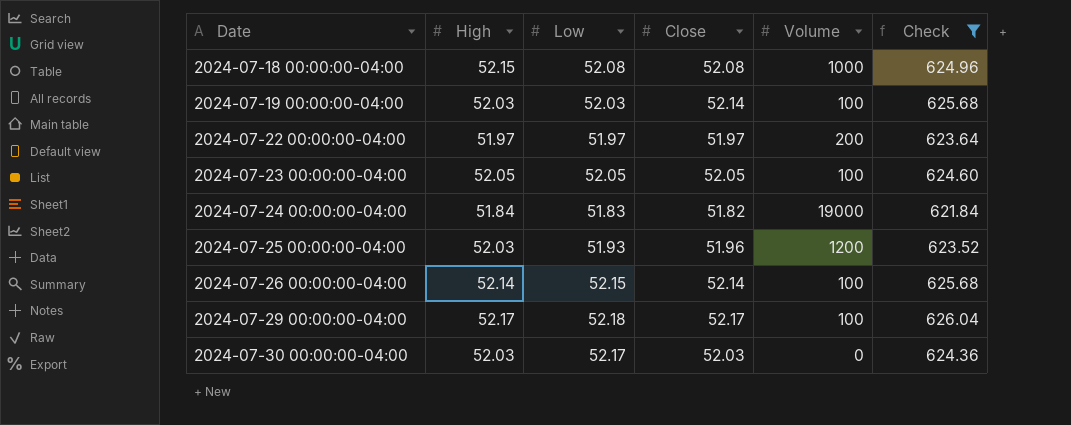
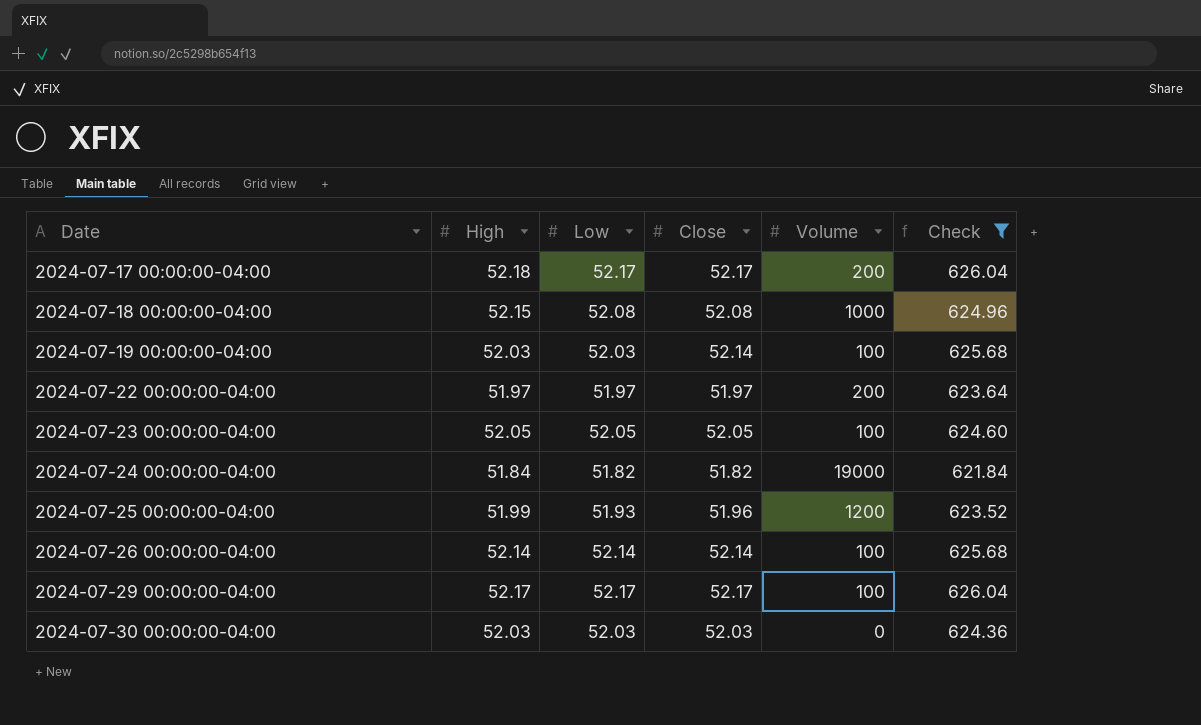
row 2024-07-17 00:00:00-04:00: none -> 52.18 | 52.17 | 52.17 | 200 | 626.04
2024-07-24 00:00:00-04:00 | Low: 51.83 -> 51.82
2024-07-25 00:00:00-04:00 | High: 52.03 -> 51.99
2024-07-26 00:00:00-04:00 | Low: 52.15 -> 52.14
2024-07-29 00:00:00-04:00 | Low: 52.18 -> 52.17
2024-07-30 00:00:00-04:00 | Low: 52.17 -> 52.03

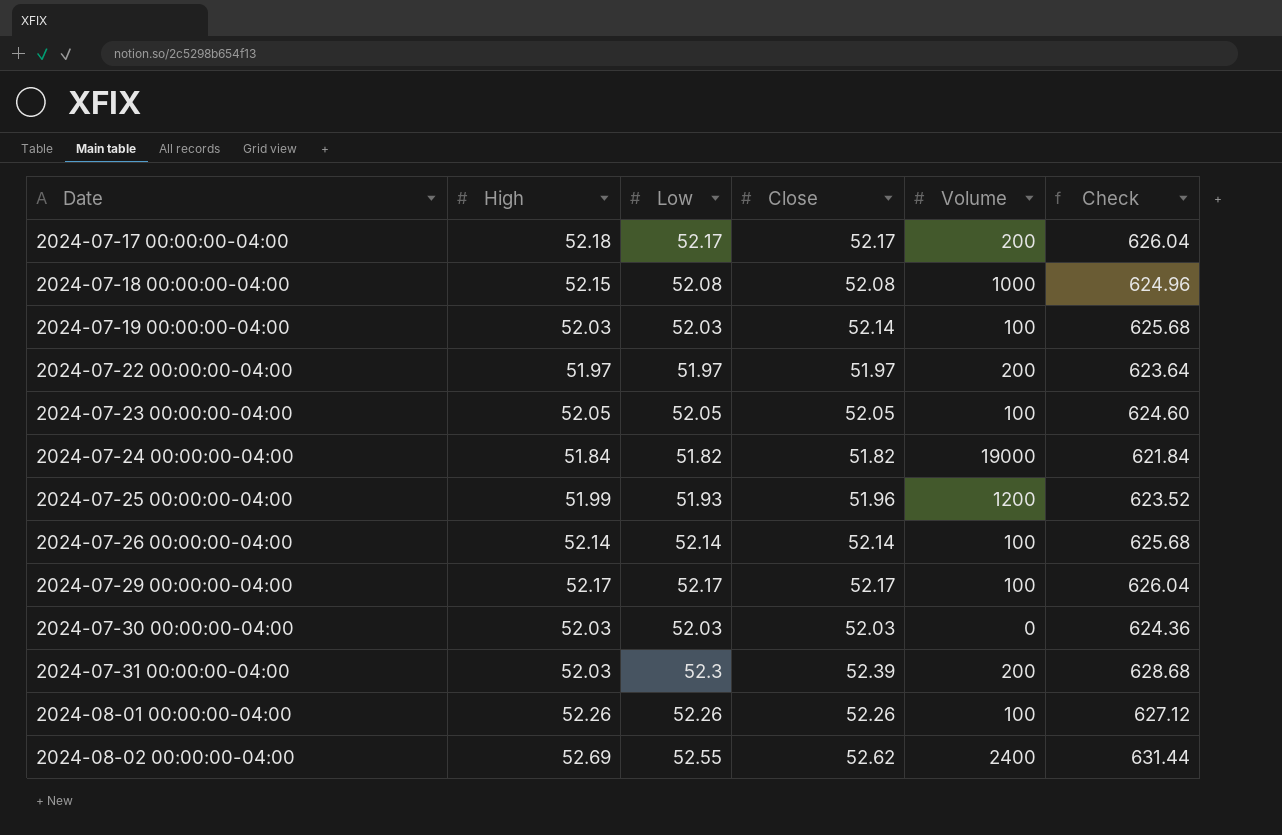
filter: Check <= 626.04 -> none

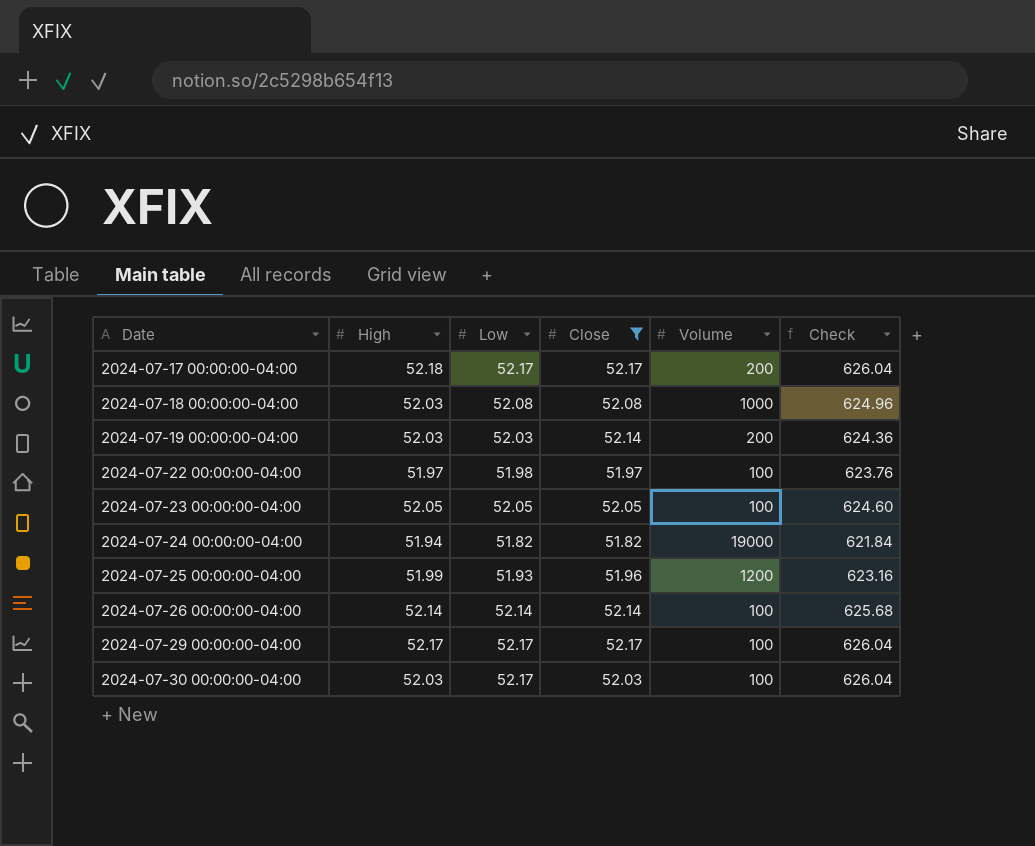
filter: none -> Close <= 52.17
column Check | formula: [Close] * 12 -> [Low] * 12
2024-07-18 00:00:00-04:00 | High: 52.15 -> 52.03
2024-07-19 00:00:00-04:00 | Volume: 100 -> 200
2024-07-22 00:00:00-04:00 | Low: 51.97 -> 51.98
2024-07-22 00:00:00-04:00 | Volume: 200 -> 100
2024-07-24 00:00:00-04:00 | High: 51.84 -> 51.94
2024-07-30 00:00:00-04:00 | Low: 52.03 -> 52.17
2024-07-30 00:00:00-04:00 | Volume: 0 -> 100

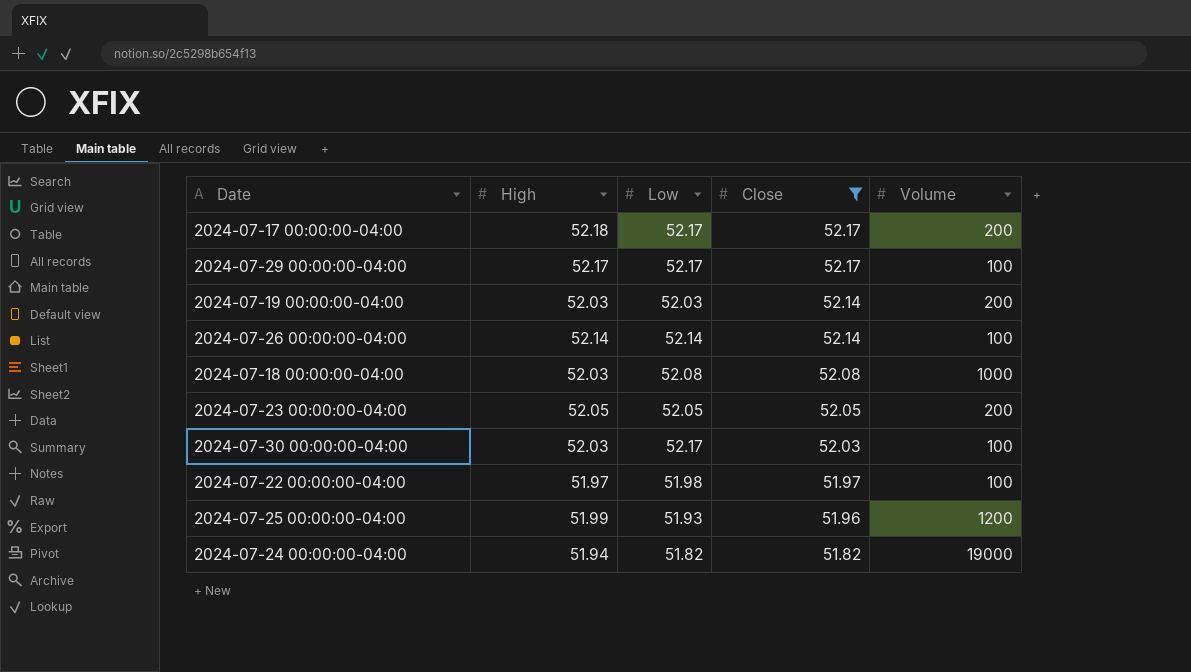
row order: Date ascending -> Close descending
column Check | formula: [Low] * 12 -> none
2024-07-23 00:00:00-04:00 | Volume: 100 -> 200

